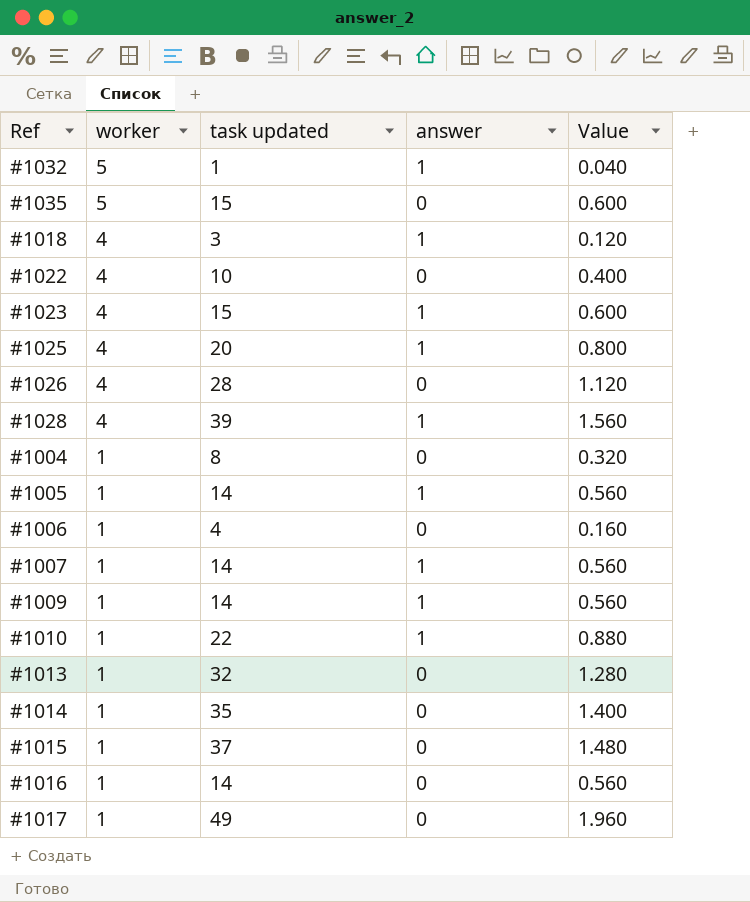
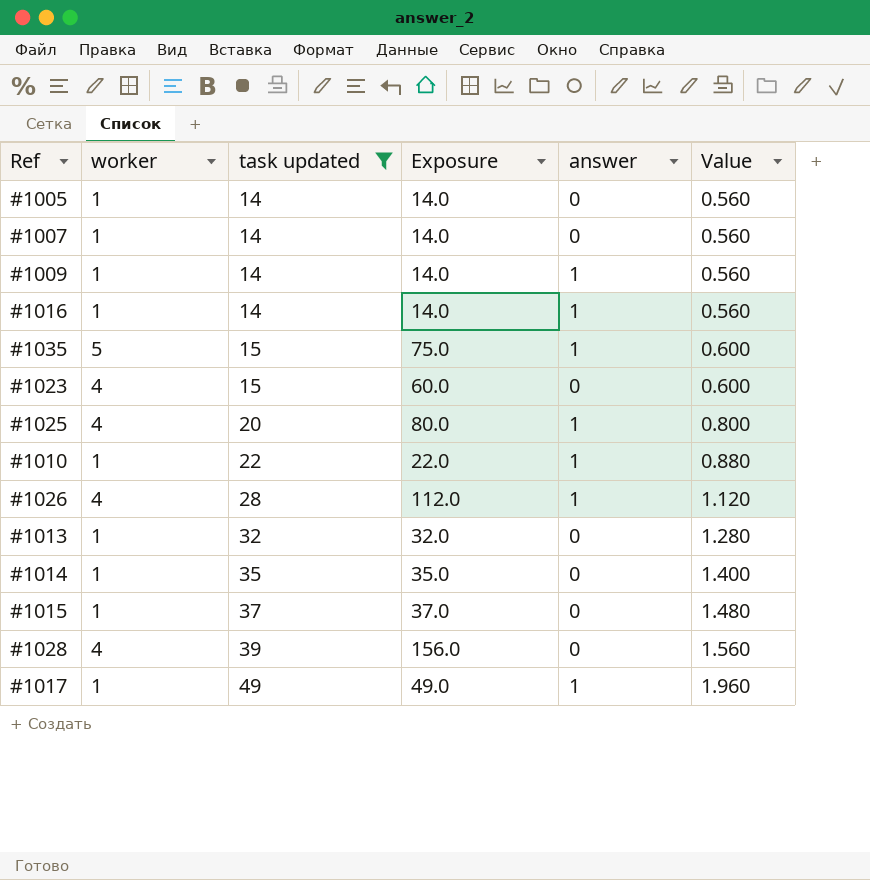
filter: none -> task updated >= 14
row order: worker descending -> task updated ascending
column Exposure | formula: none -> [worker] * [task updated]
#1005 | answer: 1 -> 0
#1007 | answer: 1 -> 0
#1016 | answer: 0 -> 1
#1035 | answer: 0 -> 1
#1023 | answer: 1 -> 0
#1026 | answer: 0 -> 1
#1028 | answer: 1 -> 0
#1017 | answer: 0 -> 1

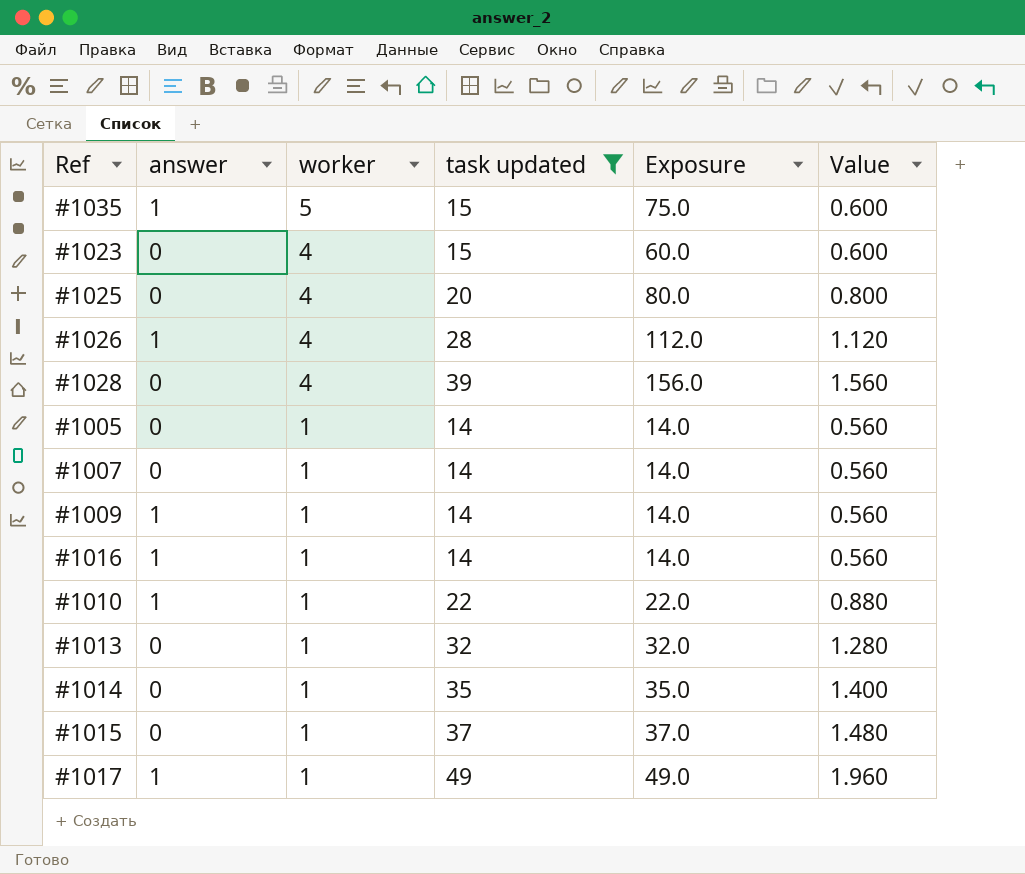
row order: task updated ascending -> worker descending
column answer | position: 5 -> 2
#1025 | answer: 1 -> 0

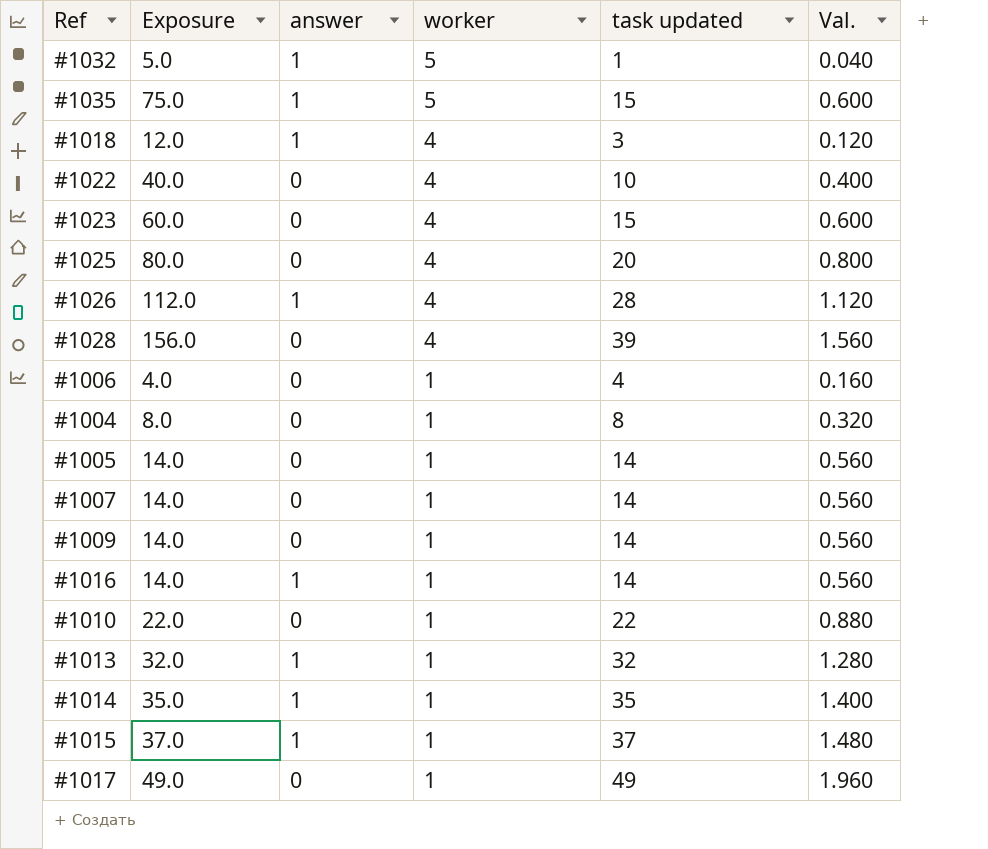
filter: task updated >= 14 -> none
column Exposure | position: 5 -> 2
column name: Value -> Val.
#1009 | answer: 1 -> 0
#1010 | answer: 1 -> 0
#1013 | answer: 0 -> 1
#1014 | answer: 0 -> 1
#1015 | answer: 0 -> 1
#1017 | answer: 1 -> 0

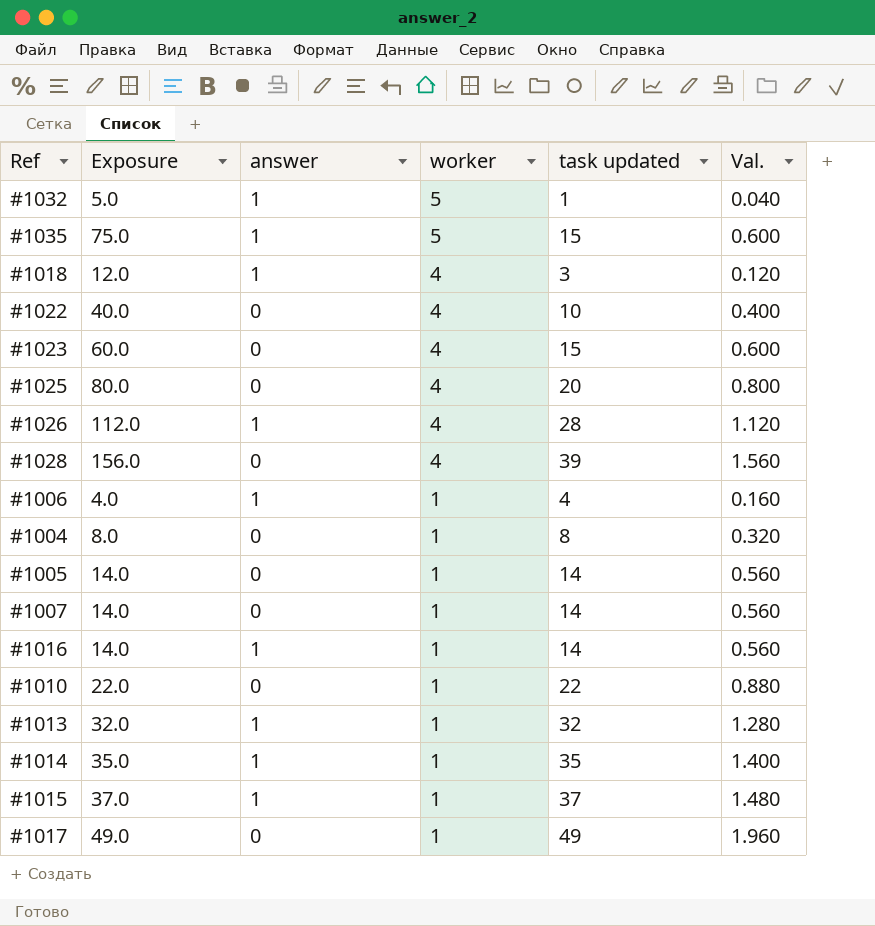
row #1009: 14.0 | 0 | 1 | 14 | 0.560 -> none
#1006 | answer: 0 -> 1

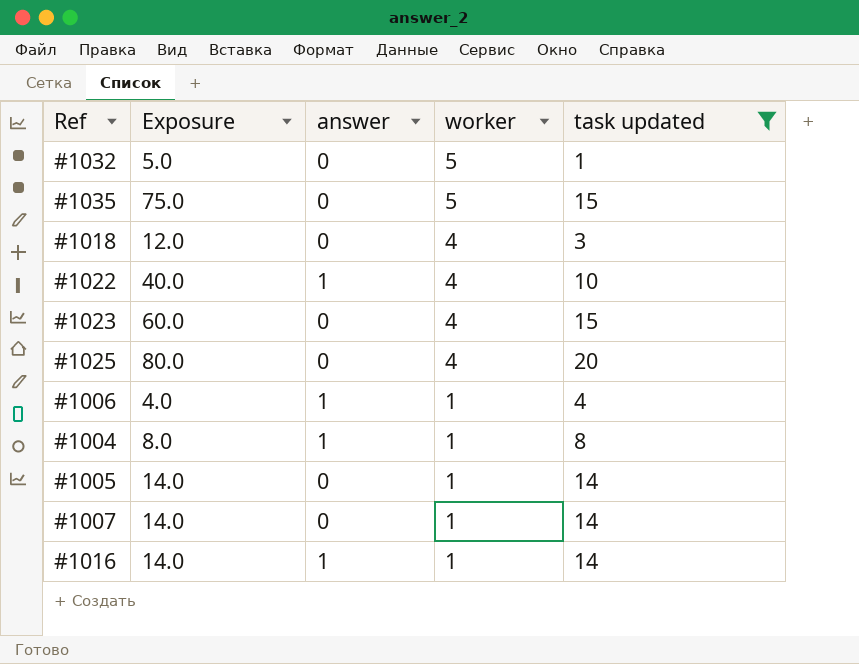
filter: none -> task updated <= 20
column Val. | formula: [task updated] * 0.04 -> none
#1032 | answer: 1 -> 0
#1035 | answer: 1 -> 0
#1018 | answer: 1 -> 0
#1022 | answer: 0 -> 1
#1004 | answer: 0 -> 1

